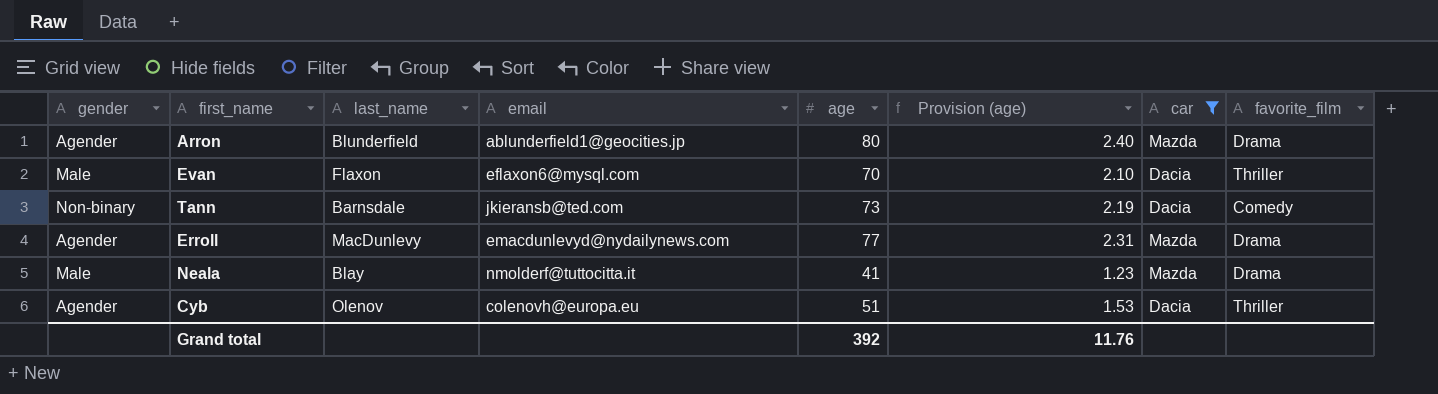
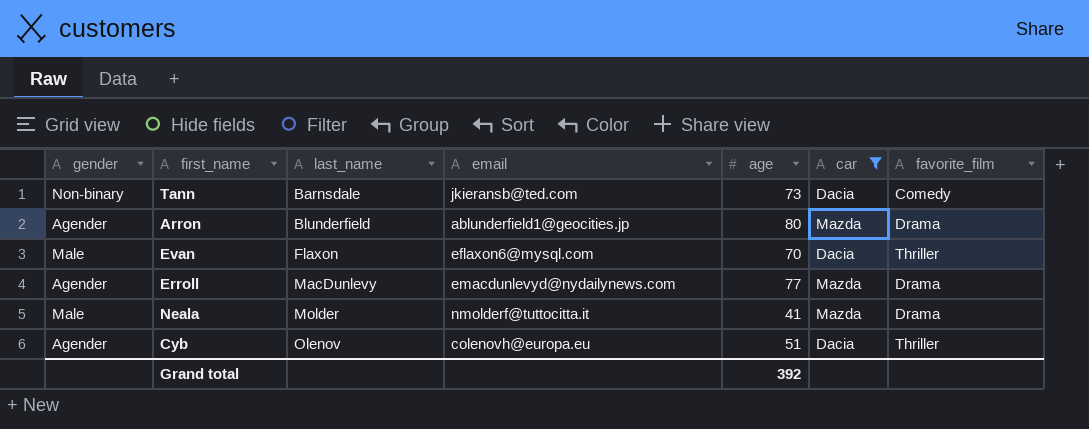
row order: none -> last_name ascending
column Provision (age) | formula: [age] * 0.03 -> none
Neala | last_name: Blay -> Molder

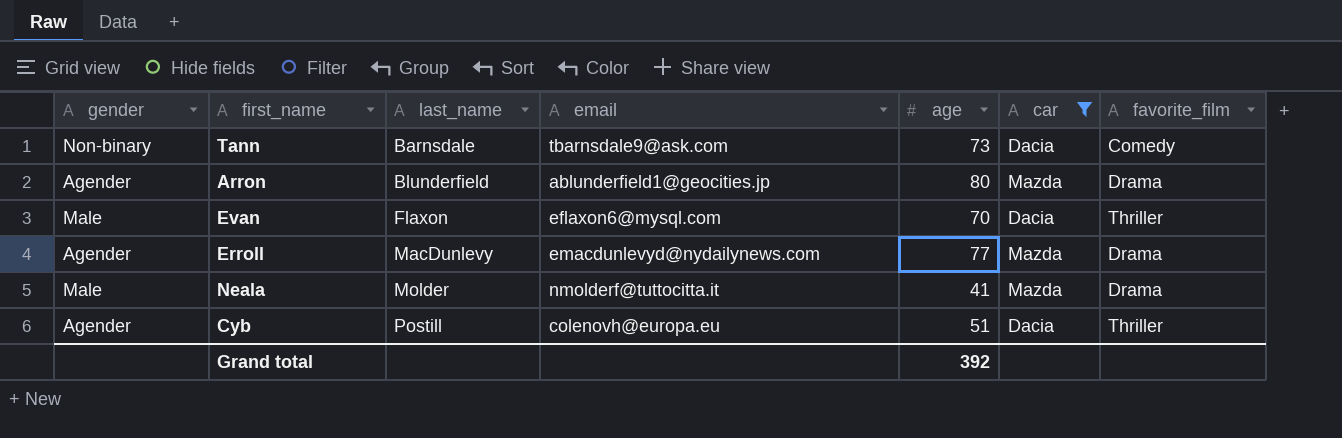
Tann | email: jkieransb@ted.com -> tbarnsdale9@ask.com
Cyb | last_name: Olenov -> Postill

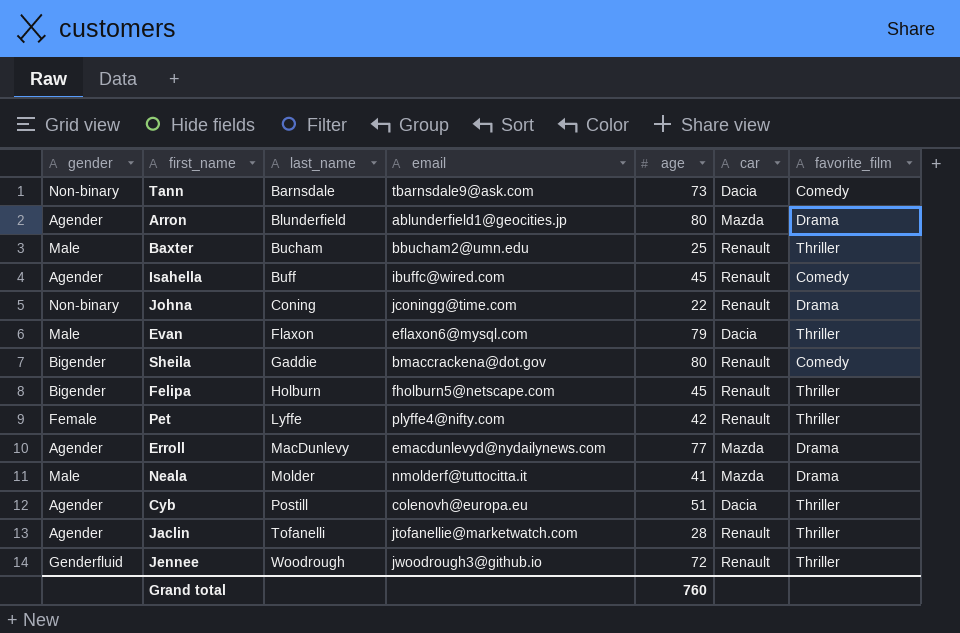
filter: car != Renault -> none
Evan | age: 70 -> 79
Grand total | age: 392 -> 760

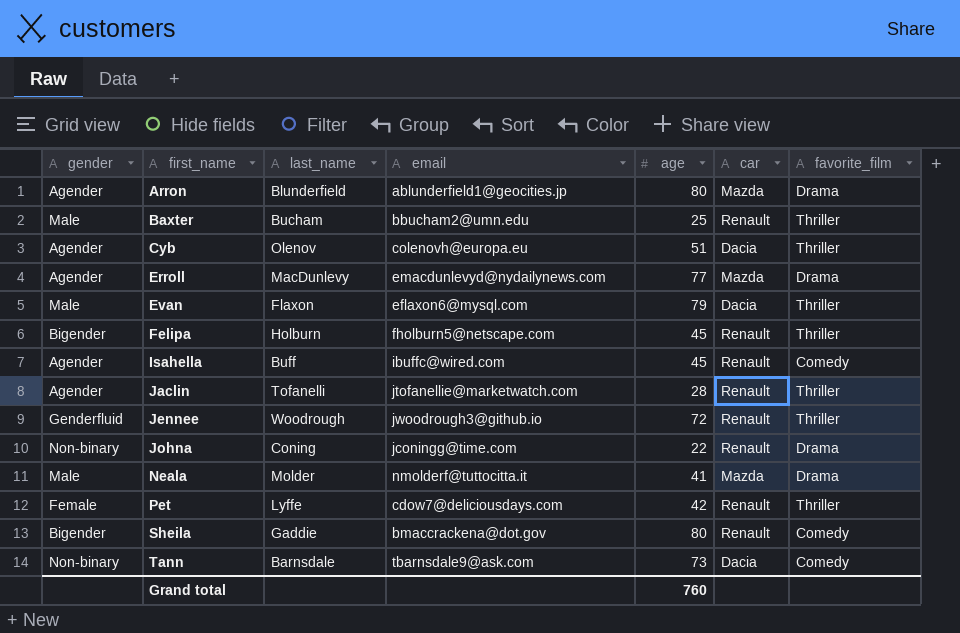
row order: last_name ascending -> first_name ascending
Cyb | last_name: Postill -> Olenov
Pet | email: plyffe4@nifty.com -> cdow7@deliciousdays.com

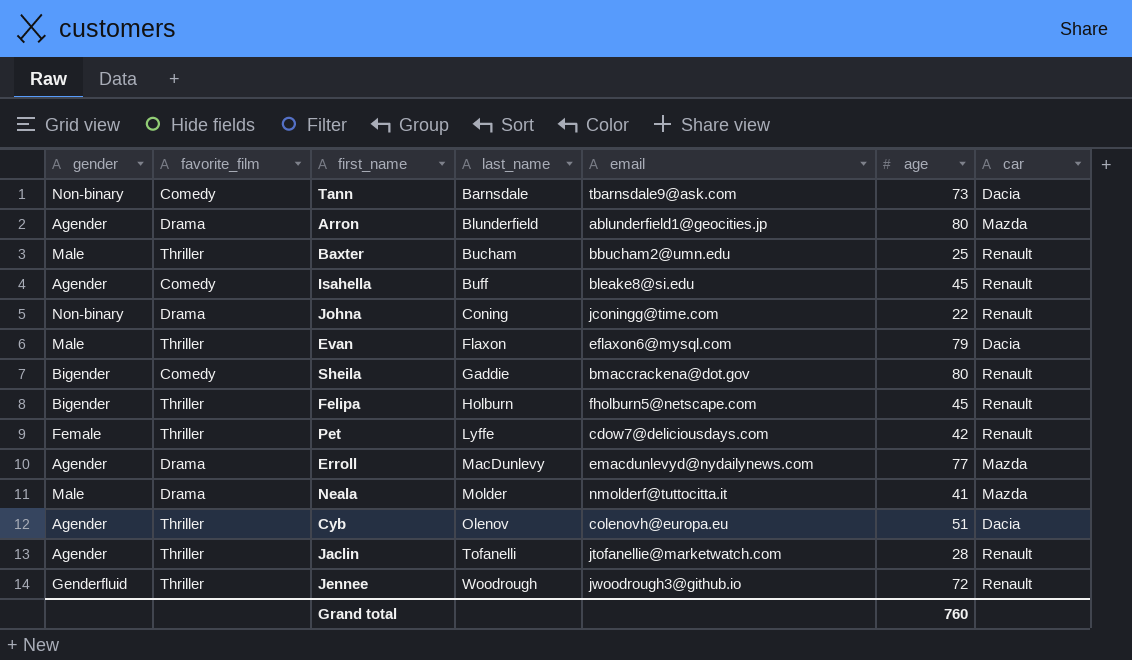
row order: first_name ascending -> last_name ascending
column favorite_film | position: 7 -> 2
Isahella | email: ibuffc@wired.com -> bleake8@si.edu

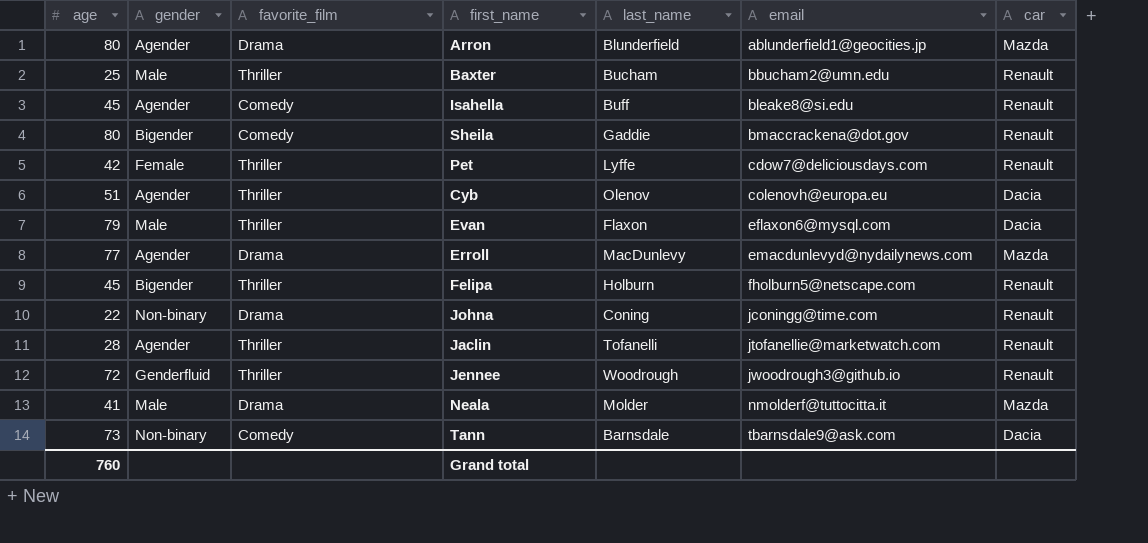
row order: last_name ascending -> email ascending
column age | position: 6 -> 1

